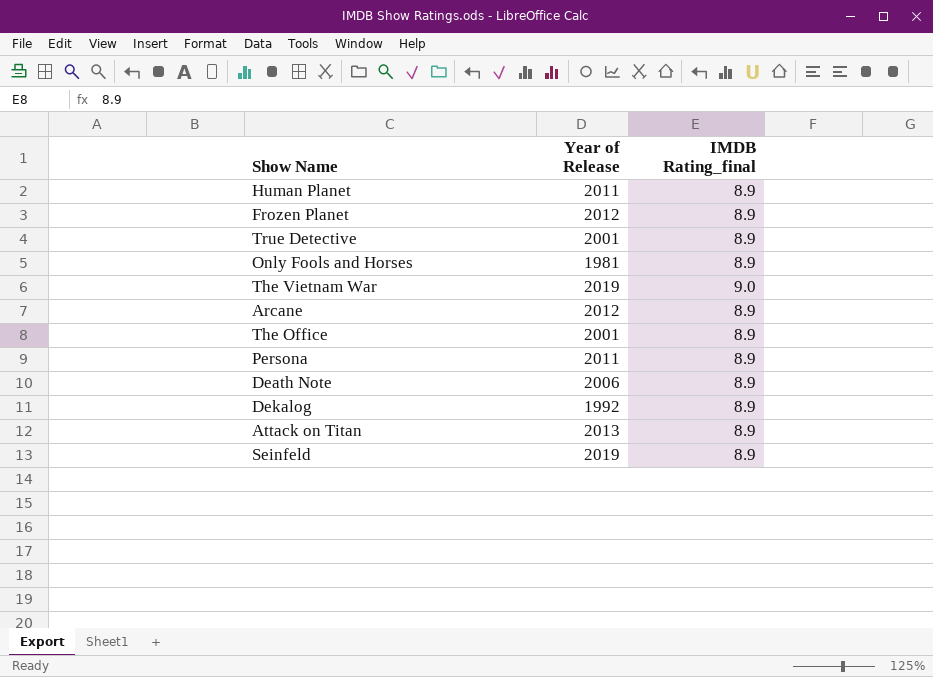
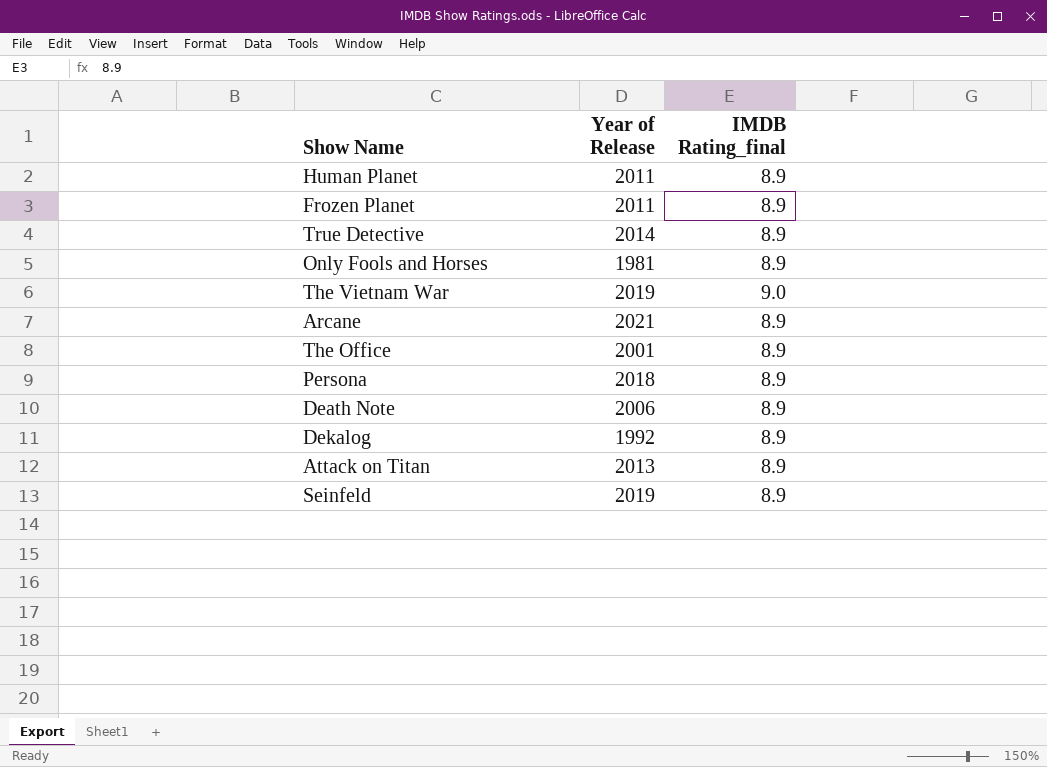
Frozen Planet | Year of Release: 2012 -> 2011
True Detective | Year of Release: 2001 -> 2014
Arcane | Year of Release: 2012 -> 2021
Persona | Year of Release: 2011 -> 2018

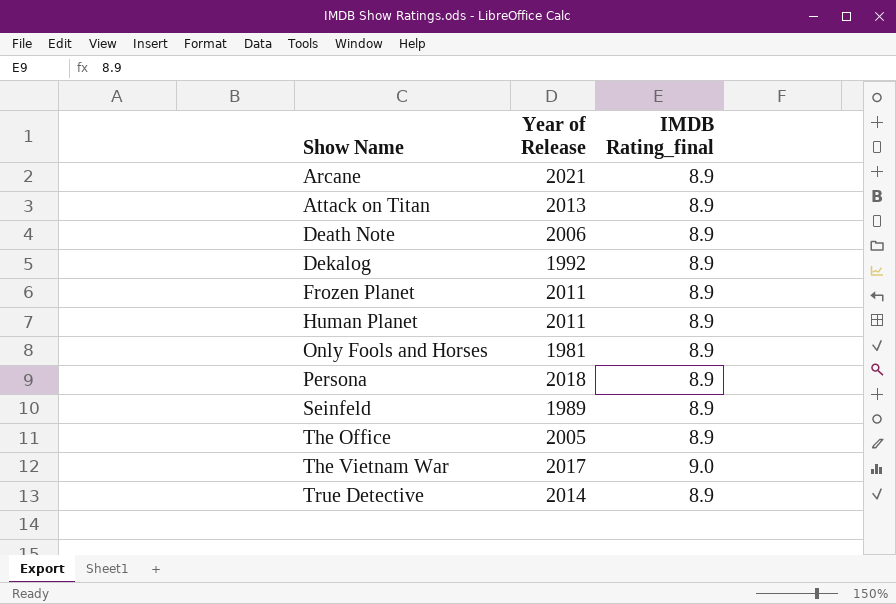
row order: none -> Show Name ascending
Seinfeld | Year of Release: 2019 -> 1989
The Office | Year of Release: 2001 -> 2005
The Vietnam War | Year of Release: 2019 -> 2017

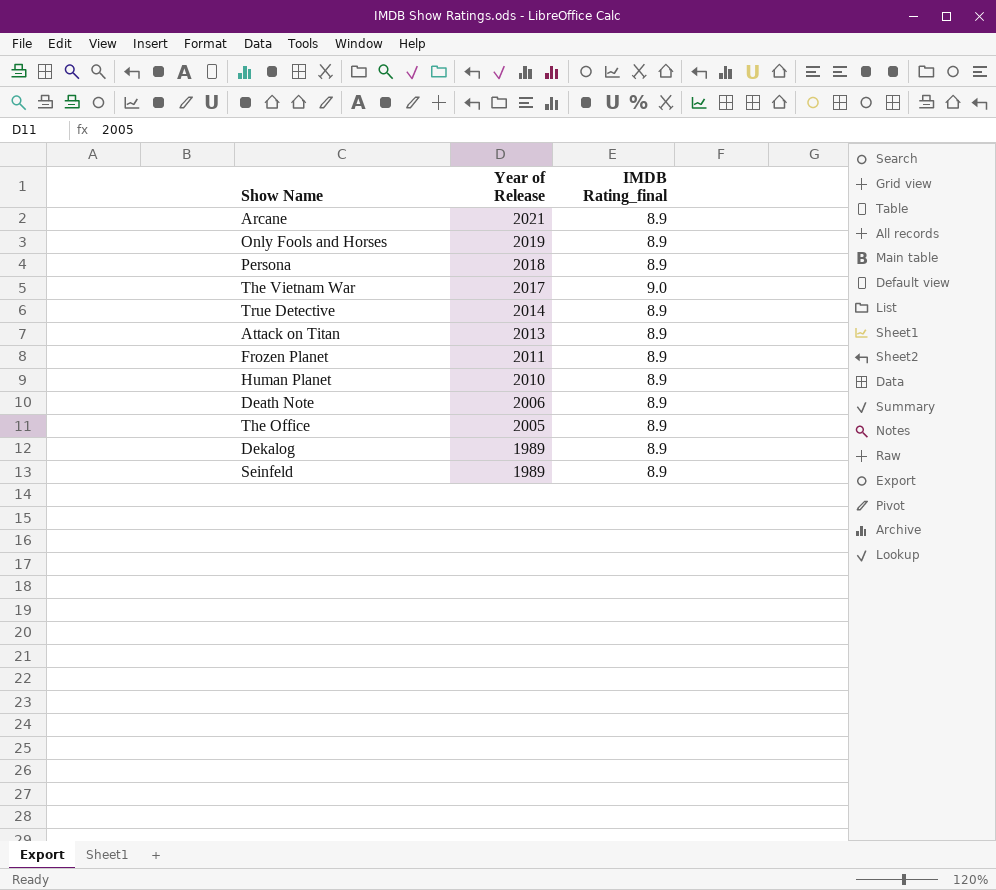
row order: Show Name ascending -> Year of Release descending
Only Fools and Horses | Year of Release: 1981 -> 2019
Human Planet | Year of Release: 2011 -> 2010
Dekalog | Year of Release: 1992 -> 1989

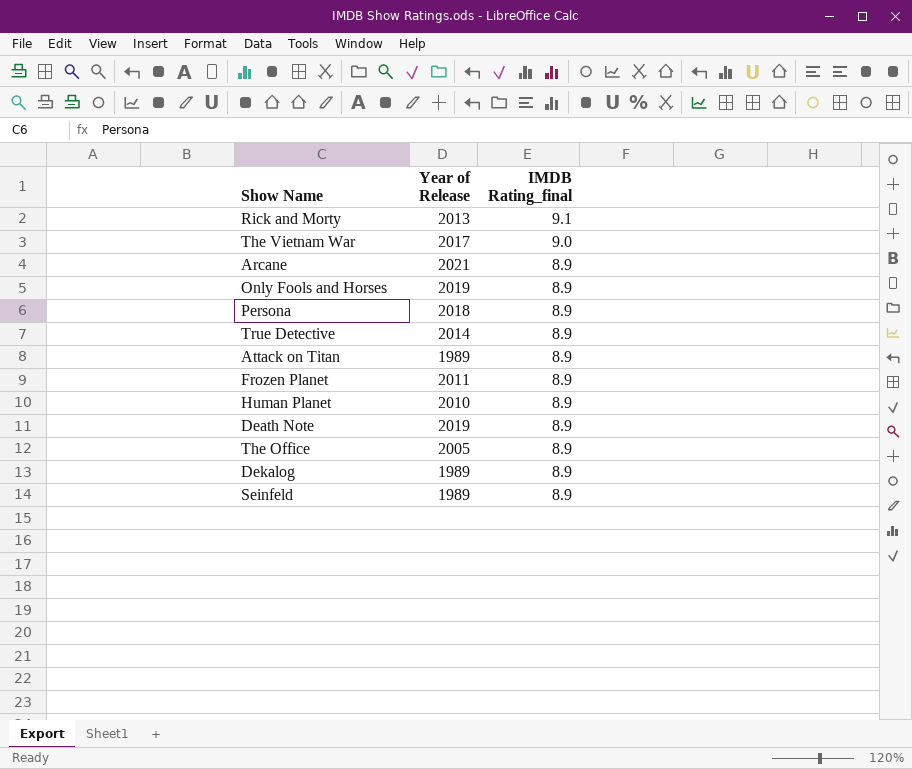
row order: Year of Release descending -> IMDB Rating_final descending
row Rick and Morty: none -> 2013 | 9.1
Attack on Titan | Year of Release: 2013 -> 1989
Death Note | Year of Release: 2006 -> 2019

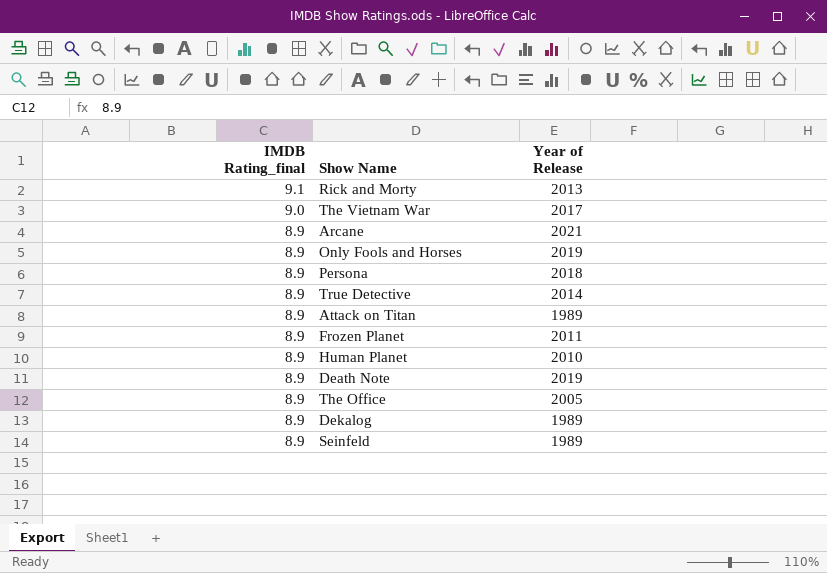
column IMDB Rating_final | position: 3 -> 1

